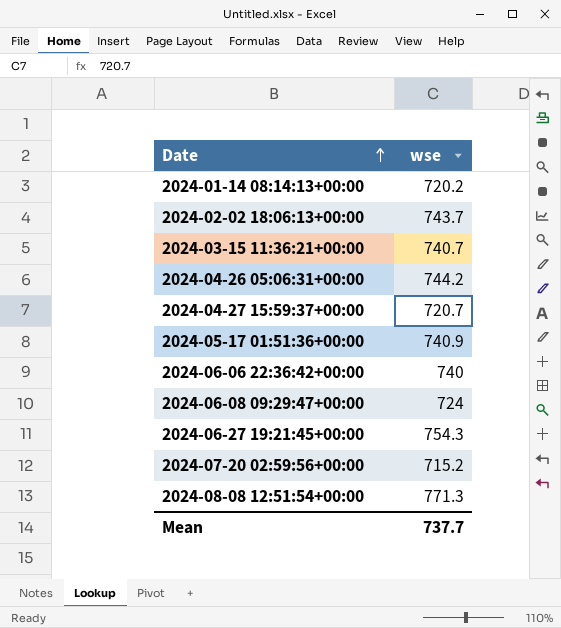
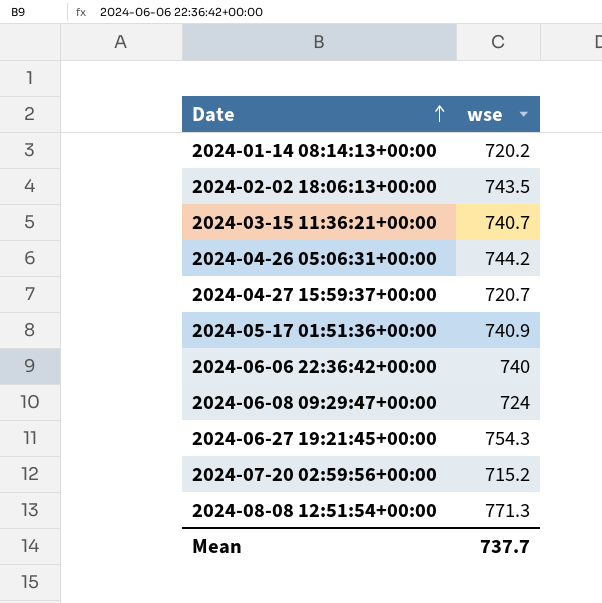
2024-02-02 18:06:13+00:00 | wse: 743.7 -> 743.5

